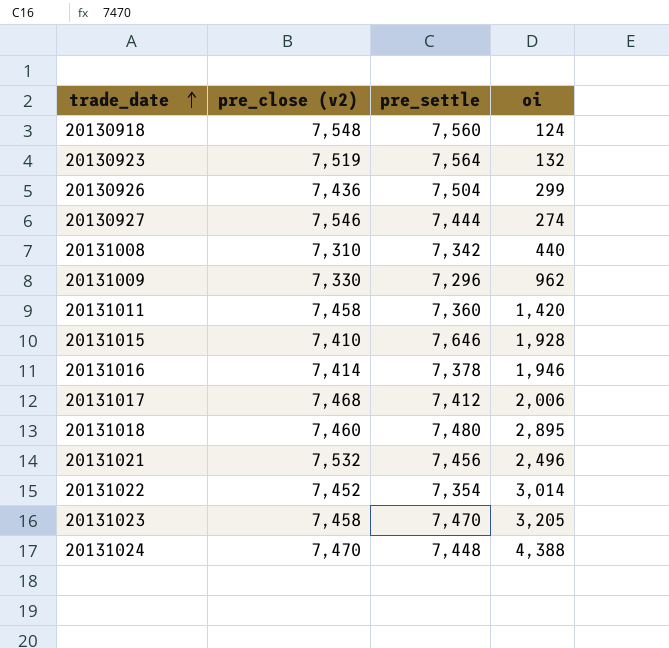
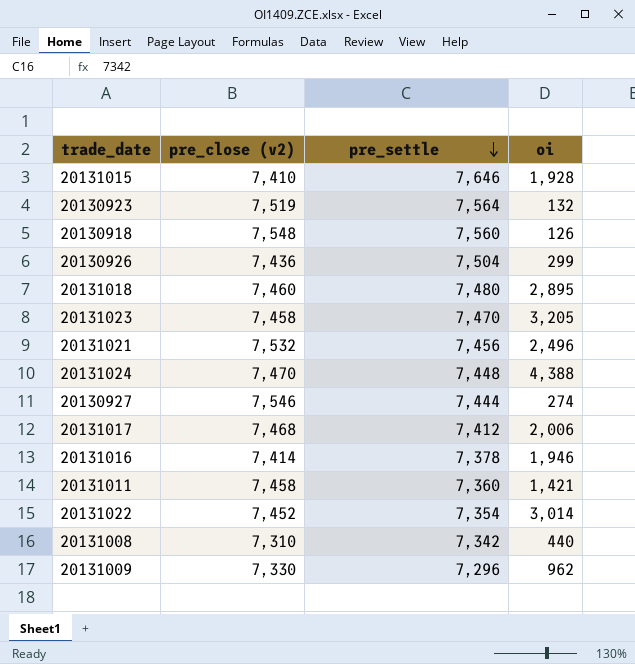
row order: trade_date ascending -> pre_settle descending
20130918 | oi: 124 -> 126
20131011 | oi: 1,420 -> 1,421

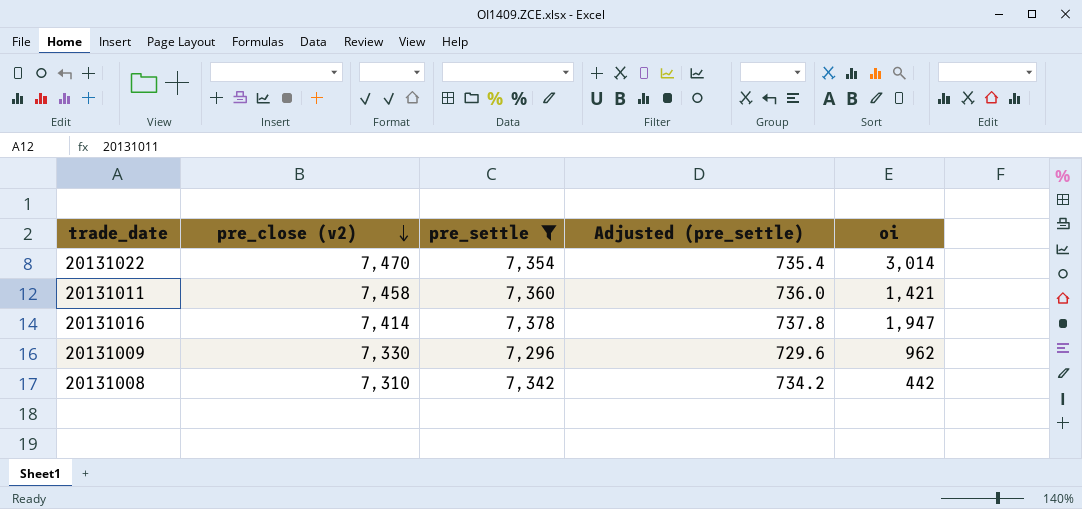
filter: none -> pre_settle <= 7,378
row order: pre_settle descending -> pre_close (v2) descending
column Adjusted (pre_settle) | formula: none -> [pre_settle] * 0.1
20131022 | pre_close (v2): 7,452 -> 7,470
20131016 | oi: 1,946 -> 1,947
20131008 | oi: 440 -> 442

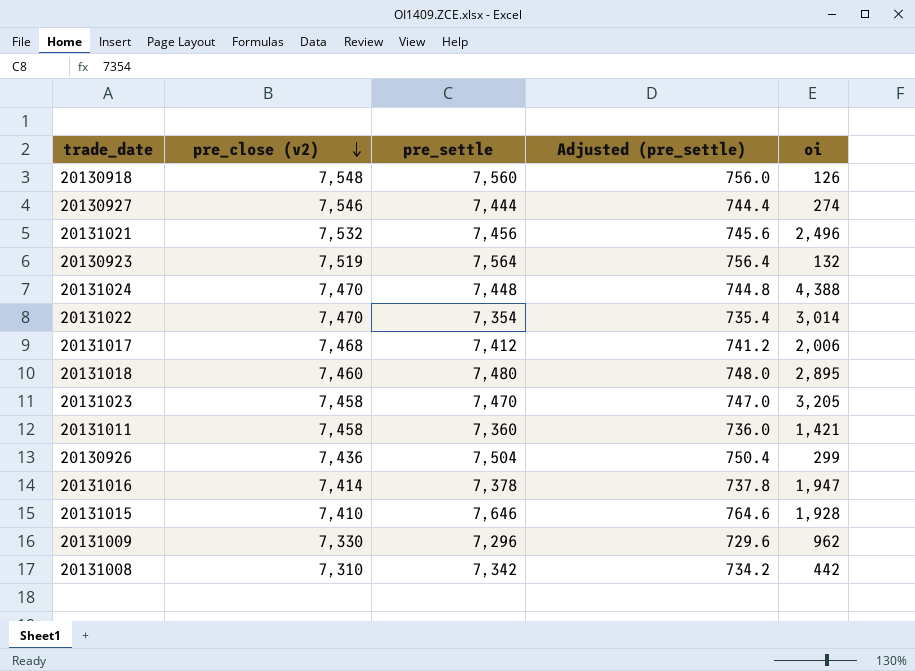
filter: pre_settle <= 7,378 -> none

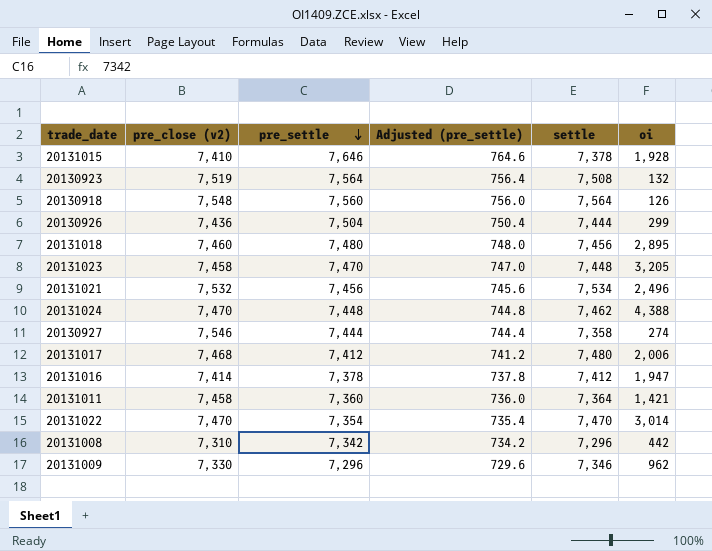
row order: pre_close (v2) descending -> pre_settle descending
column settle | position: none -> 5

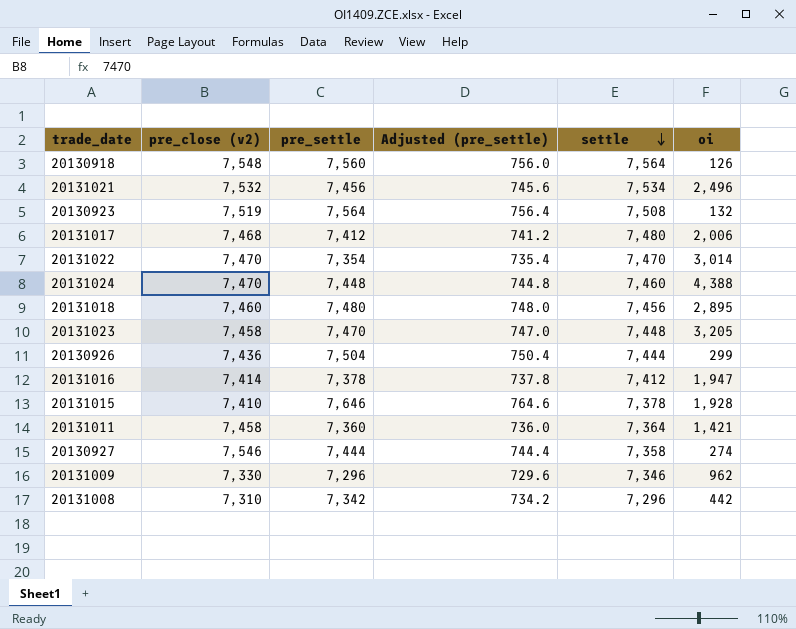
row order: pre_settle descending -> settle descending
20131024 | settle: 7,462 -> 7,460

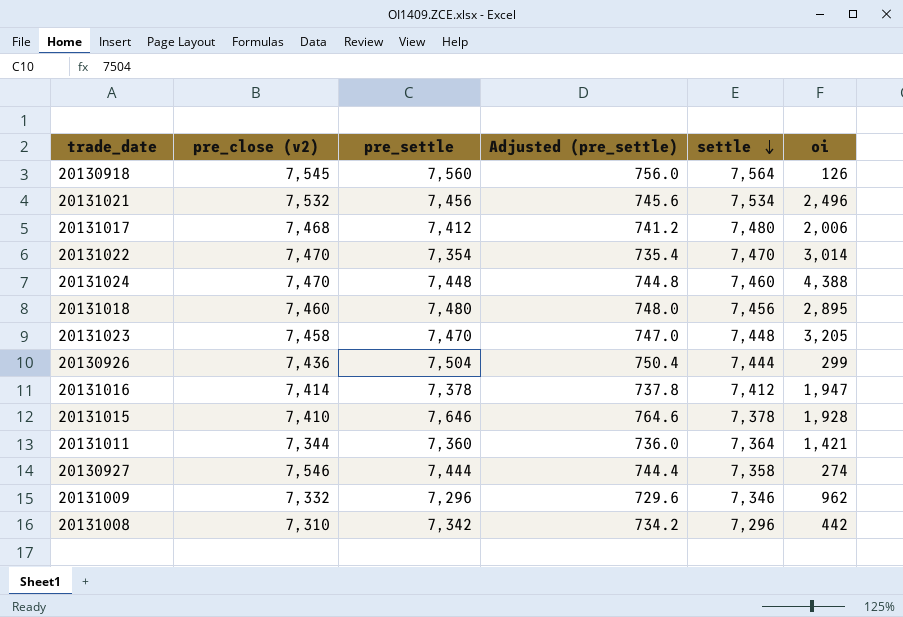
row 20130923: 7,519 | 7,564 | 756.4 | 7,508 | 132 -> none
20130918 | pre_close (v2): 7,548 -> 7,545
20131011 | pre_close (v2): 7,458 -> 7,344
20131009 | pre_close (v2): 7,330 -> 7,332

